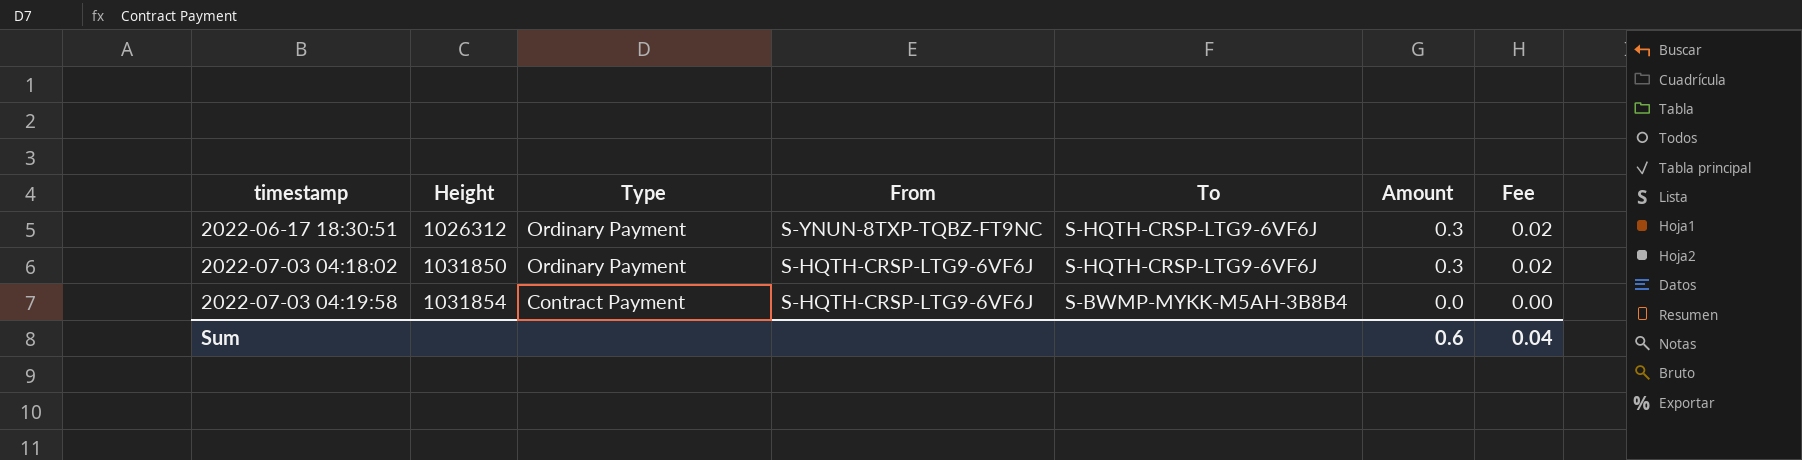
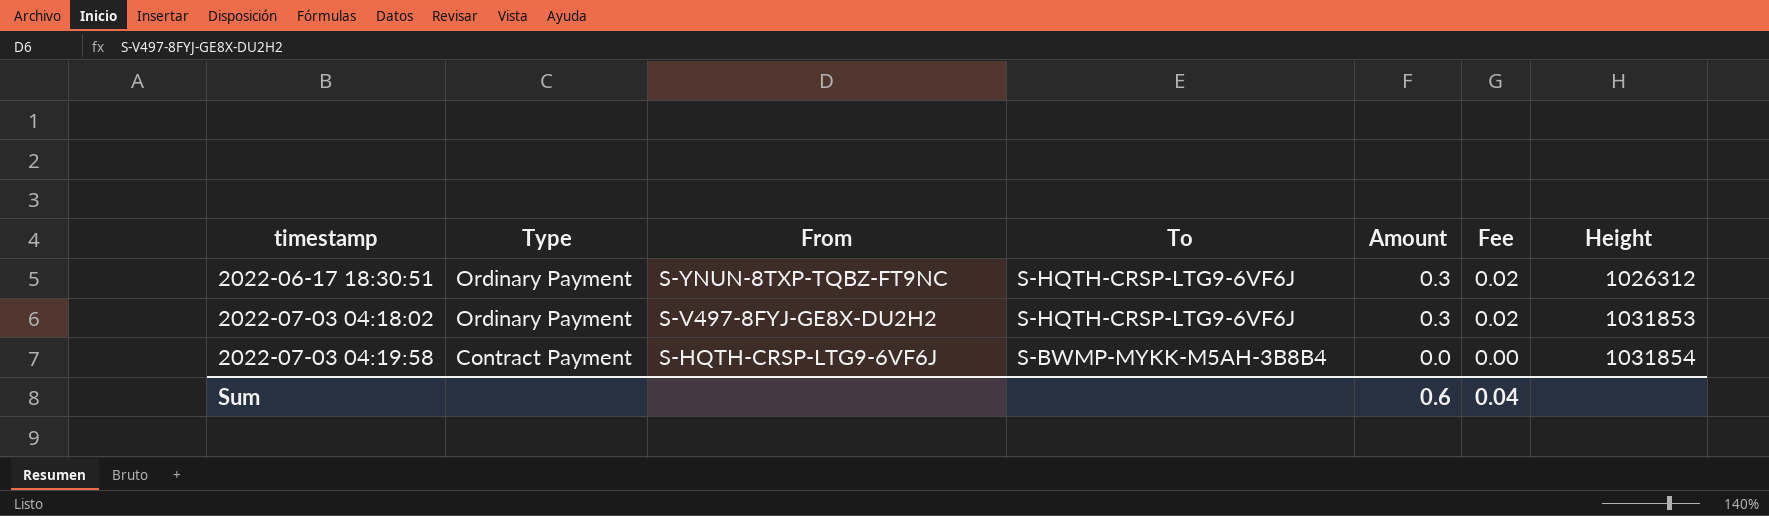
column Height | position: 2 -> 7
2022-07-03 04:18:02 | From: S-HQTH-CRSP-LTG9-6VF6J -> S-V497-8FYJ-GE8X-DU2H2
2022-07-03 04:18:02 | Height: 1031850 -> 1031853

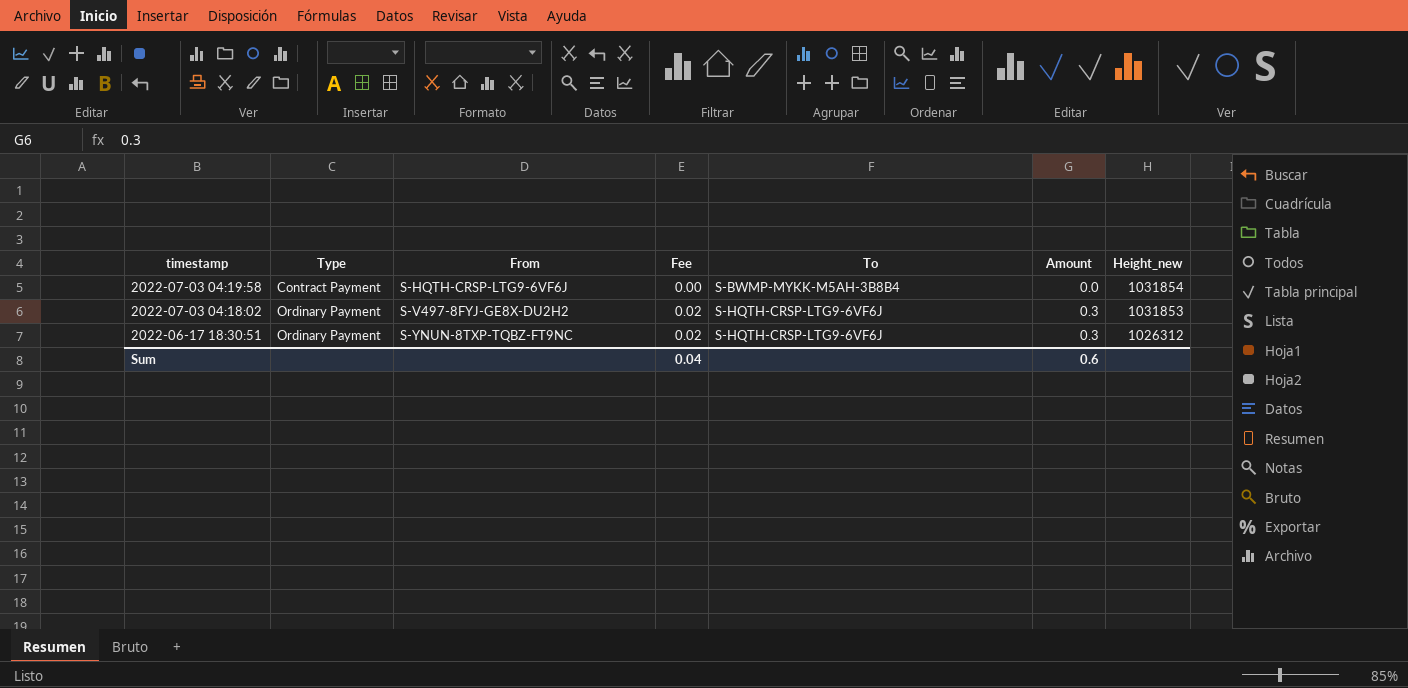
row order: timestamp ascending -> timestamp descending
column Fee | position: 6 -> 4
column name: Height -> Height_new

